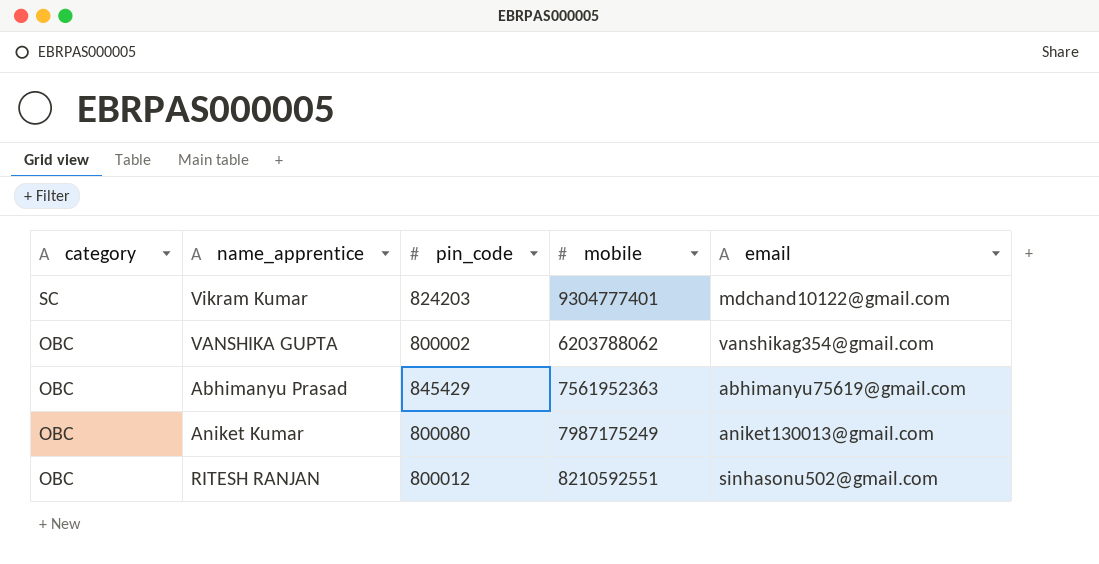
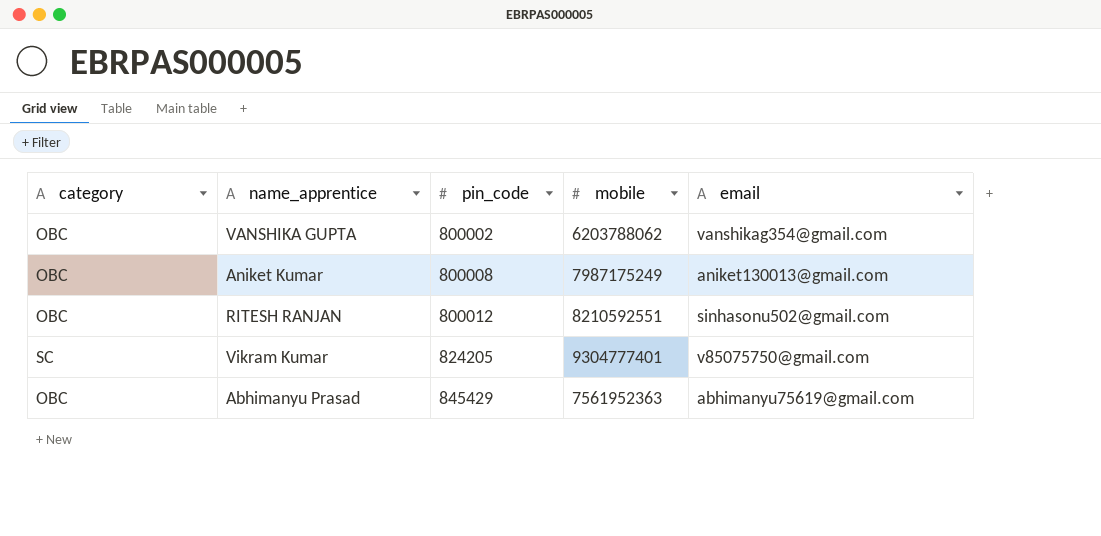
row order: category descending -> pin_code ascending
Aniket Kumar | pin_code: 800080 -> 800008
Vikram Kumar | pin_code: 824203 -> 824205
Vikram Kumar | email: mdchand10122@gmail.com -> v85075750@gmail.com

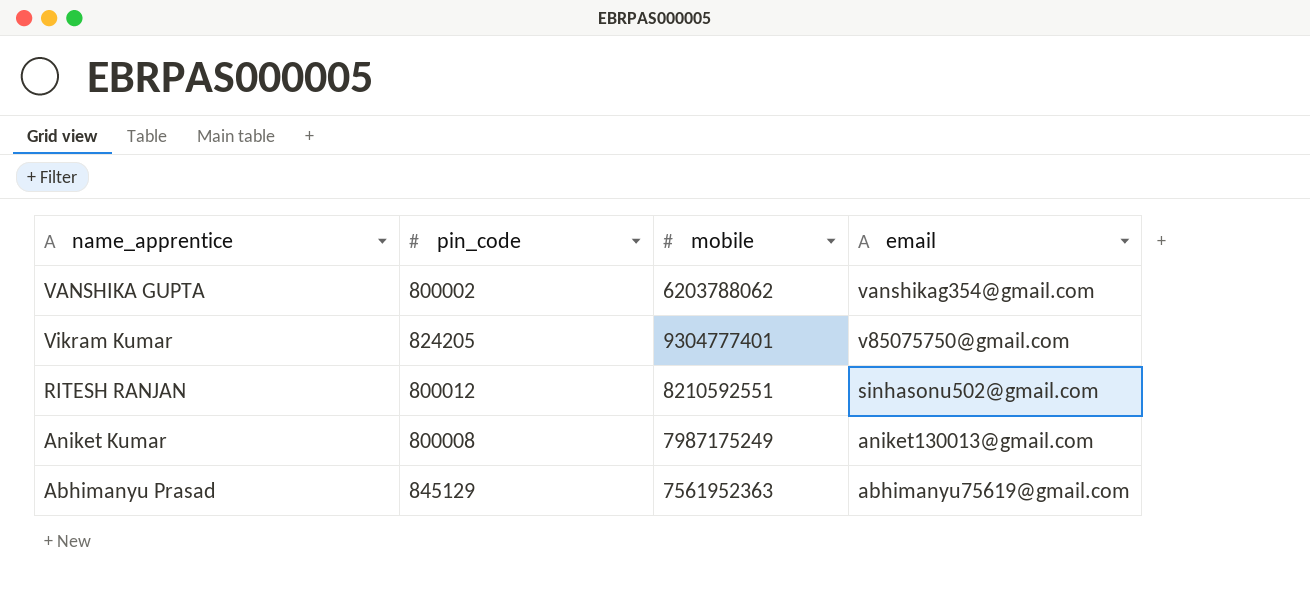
row order: pin_code ascending -> email descending
column category | position: 1 -> none
Abhimanyu Prasad | pin_code: 845429 -> 845129

